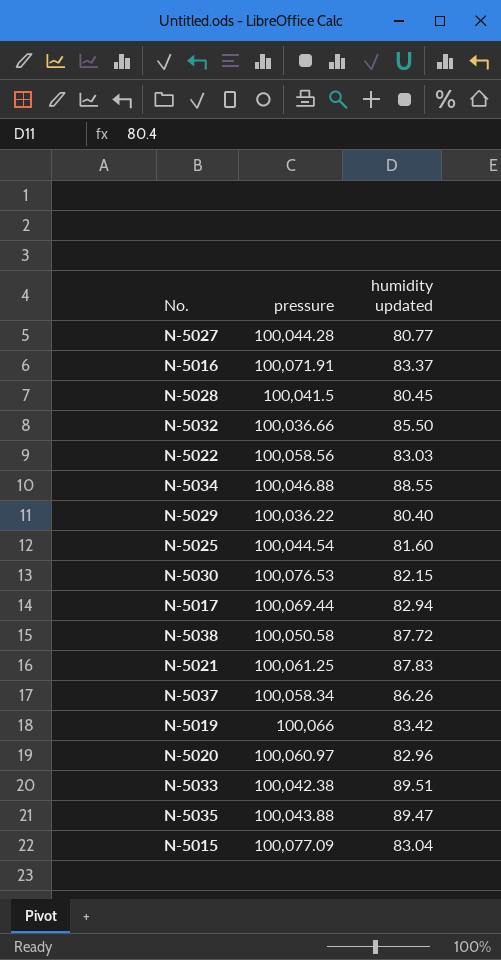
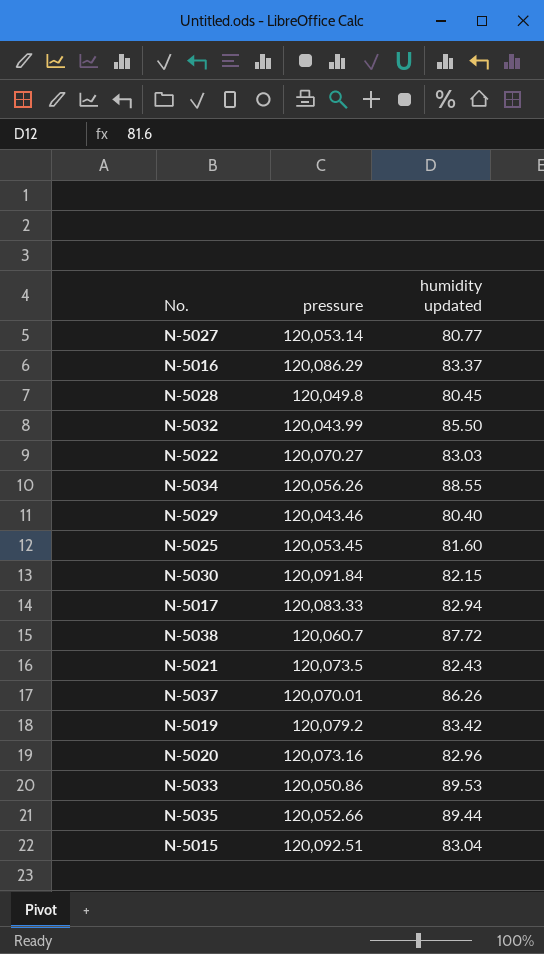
N-5027 | pressure: 100,044.28 -> 120,053.14
N-5016 | pressure: 100,071.91 -> 120,086.29
N-5028 | pressure: 100,041.5 -> 120,049.8
N-5032 | pressure: 100,036.66 -> 120,043.99
N-5022 | pressure: 100,058.56 -> 120,070.27
N-5034 | pressure: 100,046.88 -> 120,056.26
N-5029 | pressure: 100,036.22 -> 120,043.46
N-5025 | pressure: 100,044.54 -> 120,053.45
N-5030 | pressure: 100,076.53 -> 120,091.84
N-5017 | pressure: 100,069.44 -> 120,083.33
N-5038 | pressure: 100,050.58 -> 120,060.7
N-5021 | pressure: 100,061.25 -> 120,073.5
N-5021 | humidity updated: 87.83 -> 82.43
N-5037 | pressure: 100,058.34 -> 120,070.01
N-5019 | pressure: 100,066 -> 120,079.2
N-5020 | pressure: 100,060.97 -> 120,073.16
N-5033 | pressure: 100,042.38 -> 120,050.86
N-5033 | humidity updated: 89.51 -> 89.53
N-5035 | pressure: 100,043.88 -> 120,052.66
N-5035 | humidity updated: 89.47 -> 89.44
N-5015 | pressure: 100,077.09 -> 120,092.51

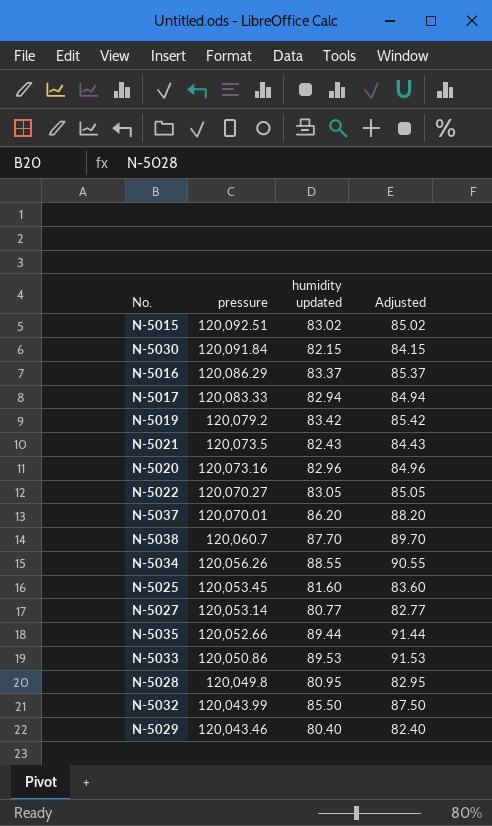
row order: none -> pressure descending
column Adjusted | formula: none -> [humidity updated] + 2
N-5015 | humidity updated: 83.04 -> 83.02
N-5022 | humidity updated: 83.03 -> 83.05
N-5037 | humidity updated: 86.26 -> 86.20
N-5038 | humidity updated: 87.72 -> 87.70
N-5028 | humidity updated: 80.45 -> 80.95

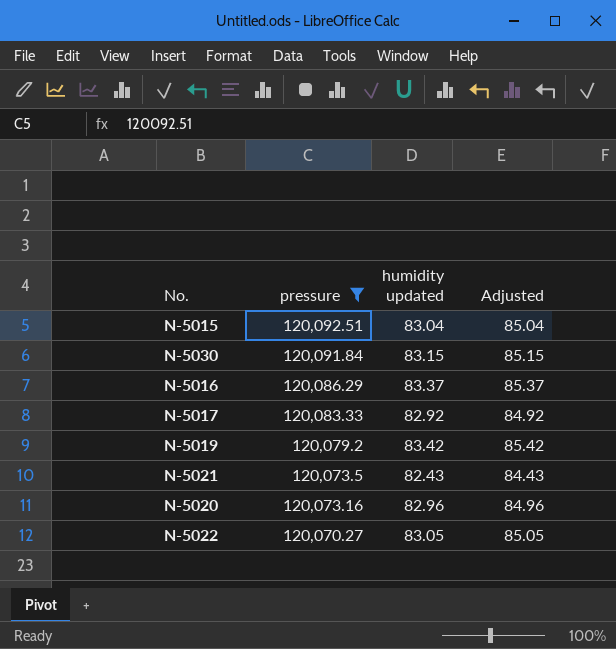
filter: none -> pressure >= 120,070.27
N-5015 | humidity updated: 83.02 -> 83.04
N-5015 | Adjusted: 85.02 -> 85.04
N-5030 | humidity updated: 82.15 -> 83.15
N-5030 | Adjusted: 84.15 -> 85.15
N-5017 | humidity updated: 82.94 -> 82.92
N-5017 | Adjusted: 84.94 -> 84.92

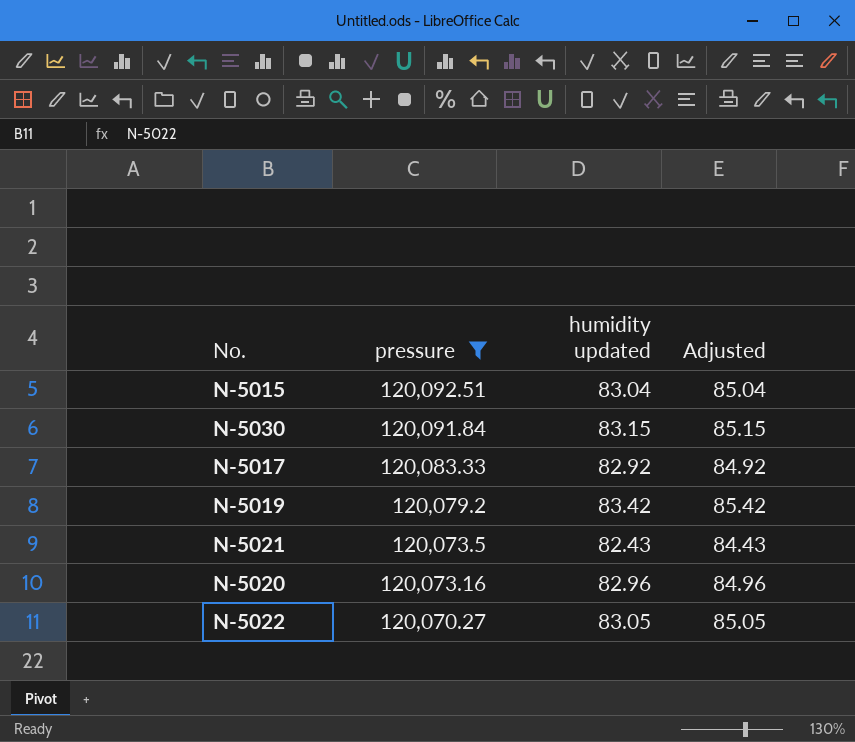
row N-5016: 120,086.29 | 83.37 | 85.37 -> none

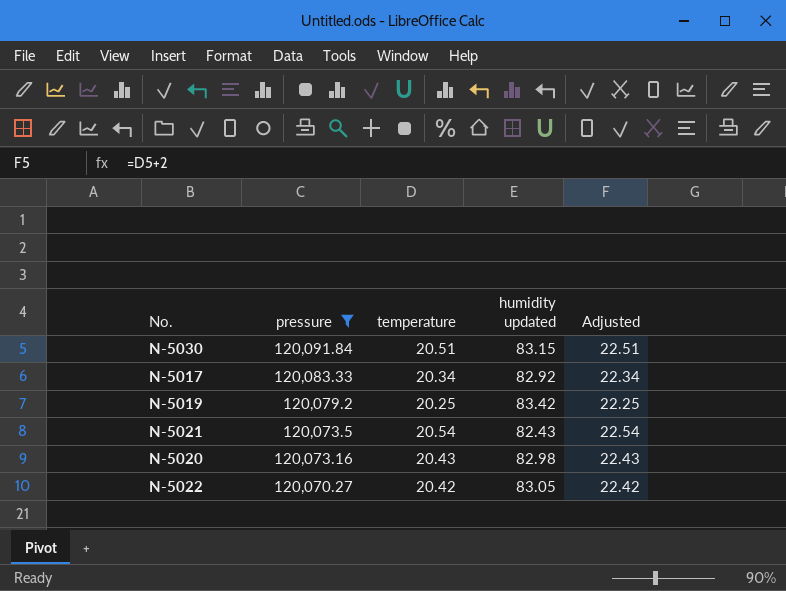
column temperature | position: none -> 3
column Adjusted | formula: [humidity updated] + 2 -> [temperature] + 2
row N-5015: 120,092.51 | 83.04 | 85.04 -> none
N-5020 | humidity updated: 82.96 -> 82.98

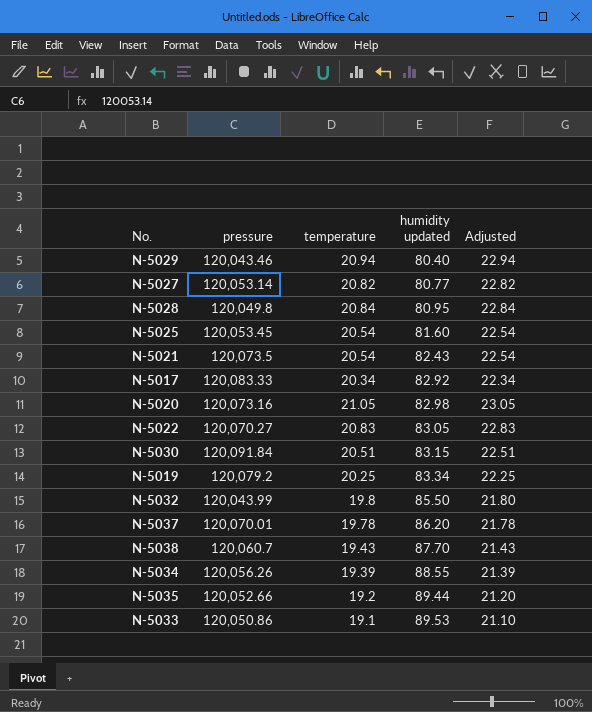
filter: pressure >= 120,070.27 -> none
row order: pressure descending -> humidity updated ascending
N-5020 | temperature: 20.43 -> 21.05
N-5020 | Adjusted: 22.43 -> 23.05
N-5022 | temperature: 20.42 -> 20.83
N-5022 | Adjusted: 22.42 -> 22.83
N-5019 | humidity updated: 83.42 -> 83.34

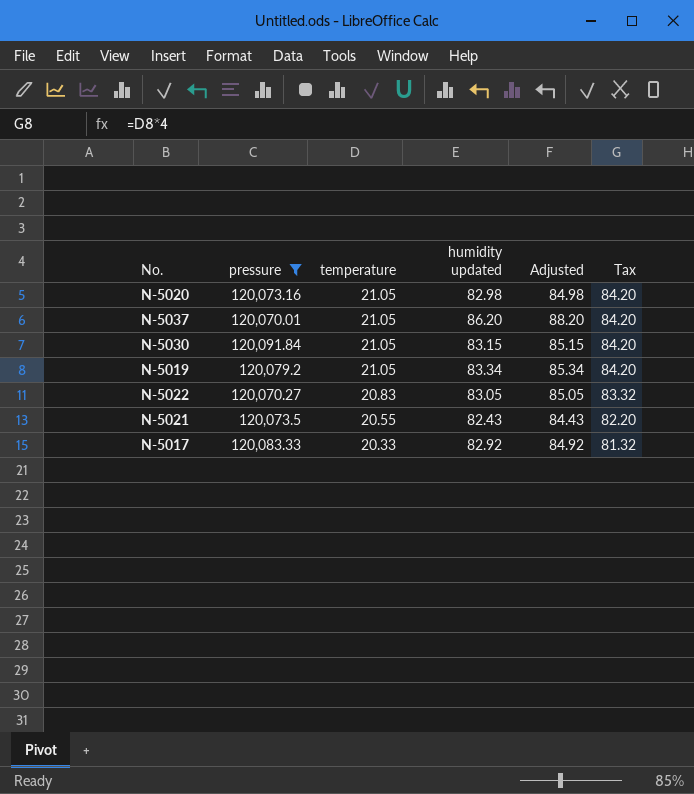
filter: none -> pressure >= 120,070.01
row order: humidity updated ascending -> temperature descending
column Adjusted | formula: [temperature] + 2 -> [humidity updated] + 2
column Tax | formula: none -> [temperature] * 4
N-5037 | temperature: 19.78 -> 21.05
N-5030 | temperature: 20.51 -> 21.05
N-5019 | temperature: 20.25 -> 21.05
N-5021 | temperature: 20.54 -> 20.55
N-5017 | temperature: 20.34 -> 20.33

